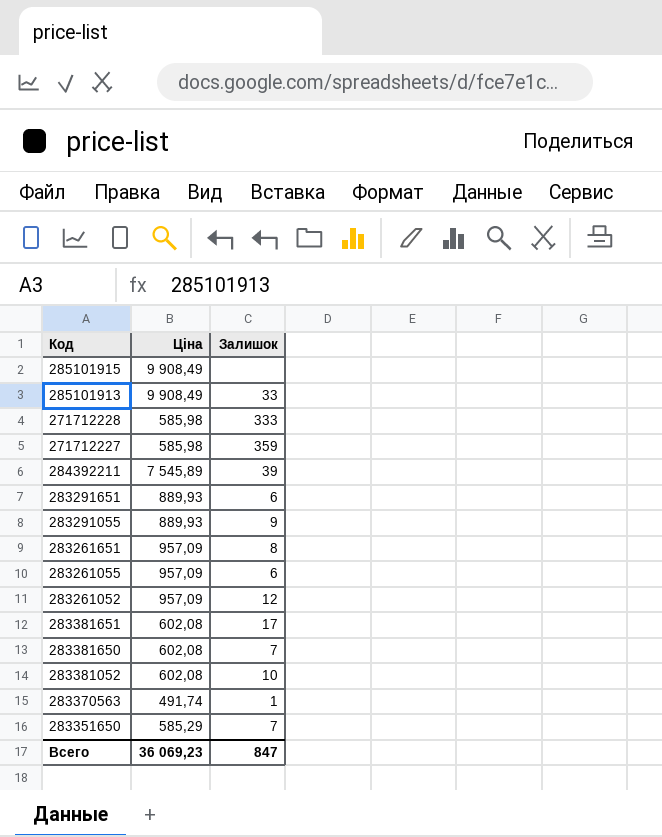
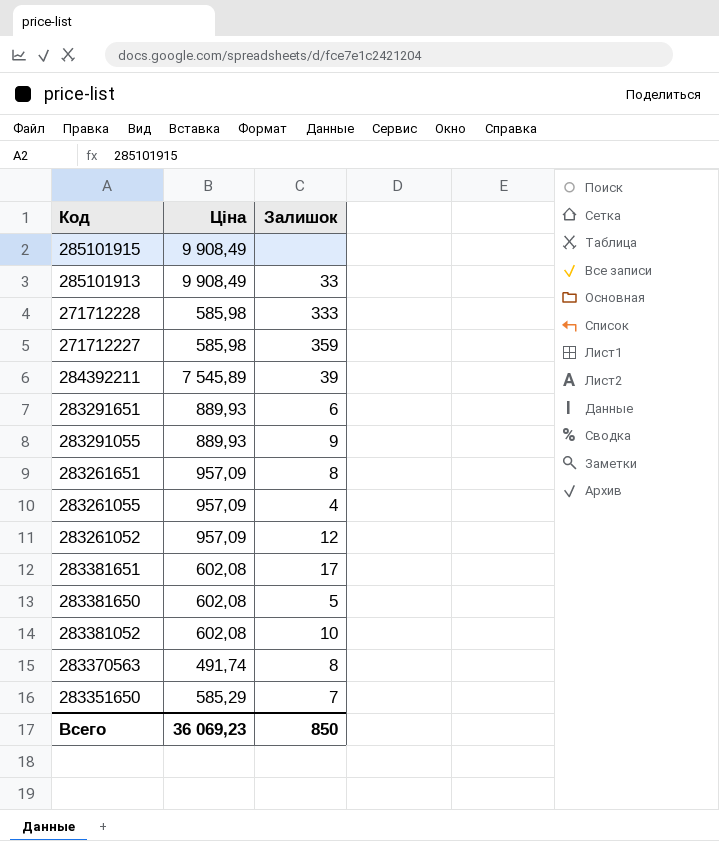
283261055 | Залишок: 6 -> 4
283381650 | Залишок: 7 -> 5
283370563 | Залишок: 1 -> 8
Всего | Залишок: 847 -> 850

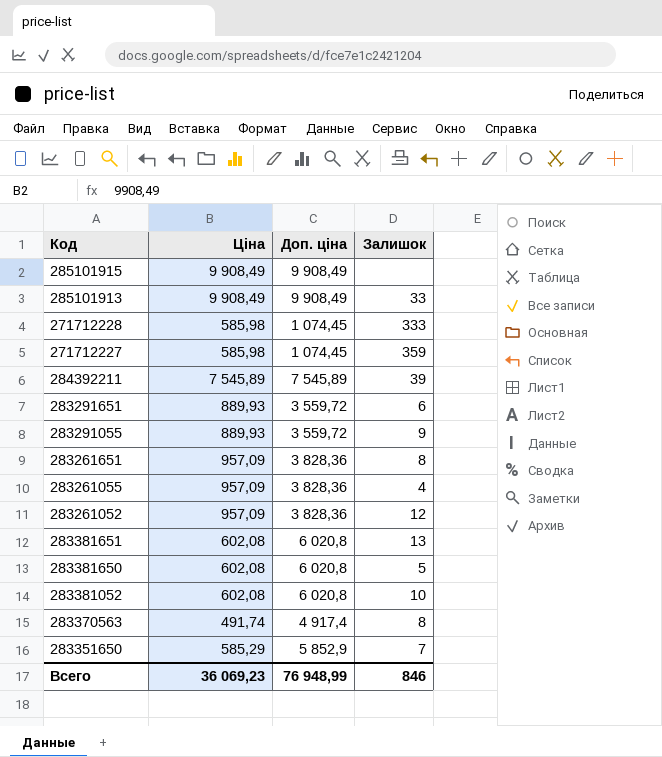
column Доп. ціна | position: none -> 3
283381651 | Залишок: 17 -> 13
Всего | Залишок: 850 -> 846

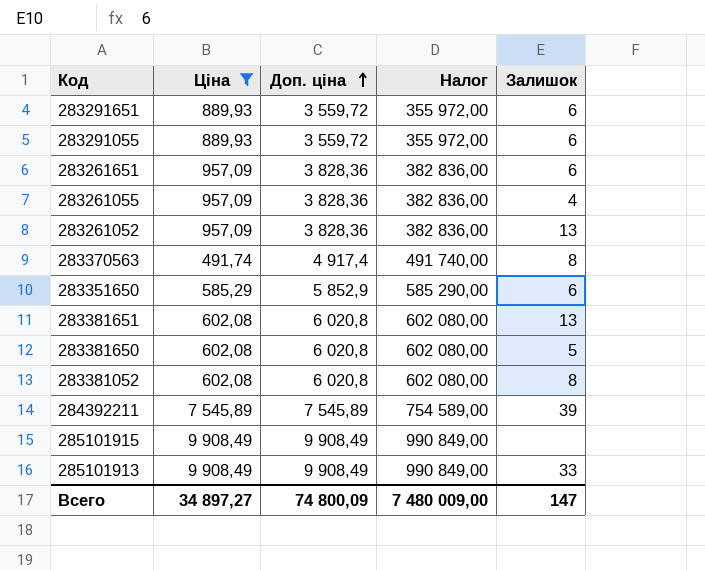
filter: none -> Ціна != 585,98
row order: none -> Доп. ціна ascending
column Налог | formula: none -> [Доп. ціна] * 100
283291055 | Залишок: 9 -> 6
283261651 | Залишок: 8 -> 6
283261052 | Залишок: 12 -> 13
283351650 | Залишок: 7 -> 6
283381052 | Залишок: 10 -> 8
Всего | Ціна: 36 069,23 -> 34 897,27
Всего | Доп. ціна: 76 948,99 -> 74 800,09
Всего | Залишок: 846 -> 147

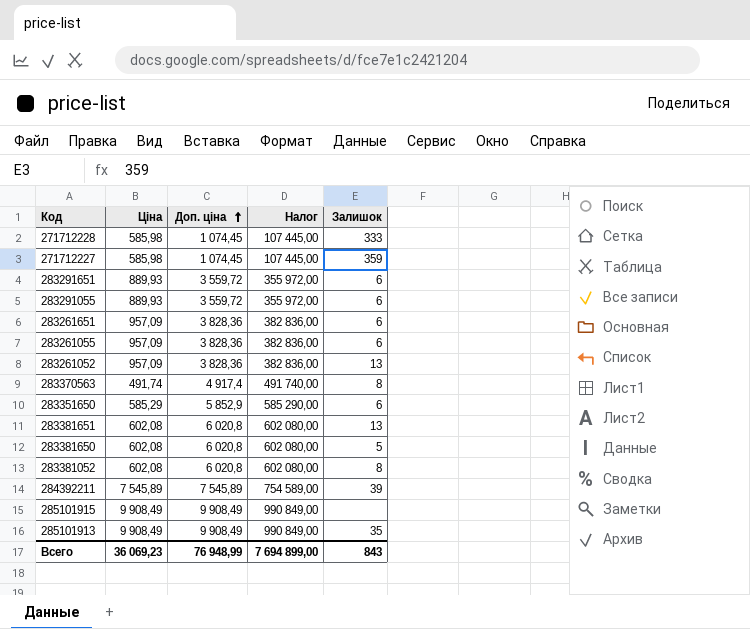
filter: Ціна != 585,98 -> none
283261055 | Залишок: 4 -> 6
285101913 | Залишок: 33 -> 35
Всего | Ціна: 34 897,27 -> 36 069,23
Всего | Доп. ціна: 74 800,09 -> 76 948,99
Всего | Налог: 7 480 009,00 -> 7 694 899,00
Всего | Залишок: 147 -> 843

